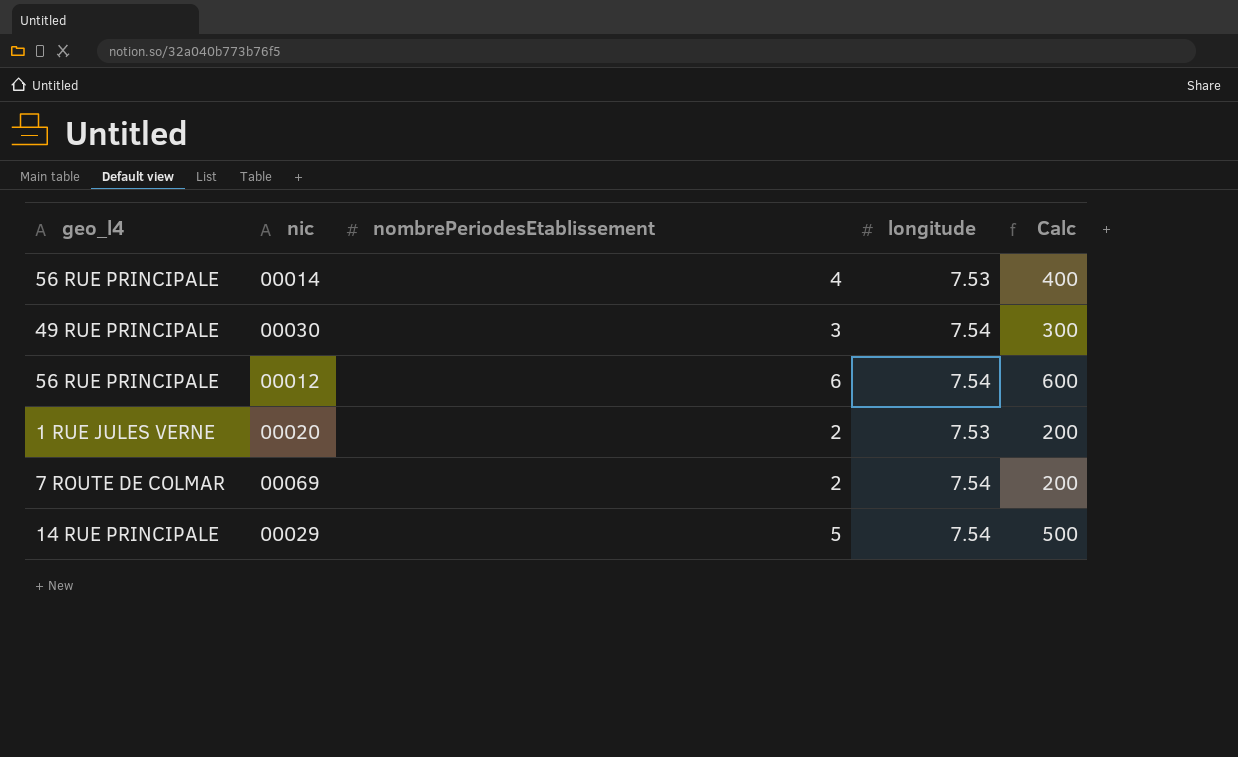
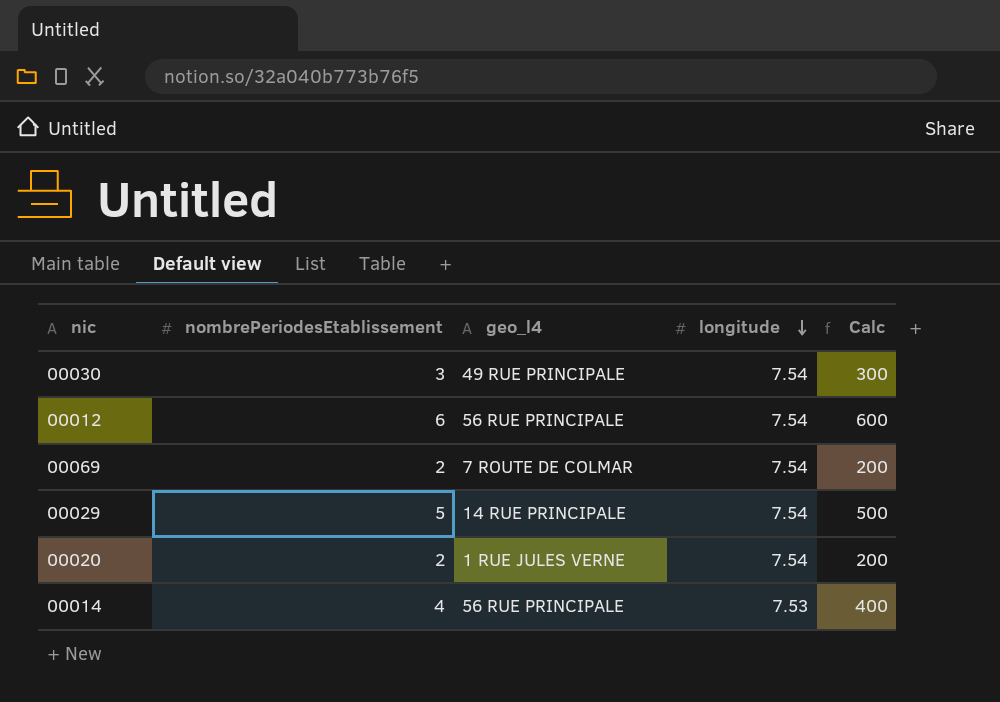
row order: none -> longitude descending
column geo_l4 | position: 1 -> 3
00020 | longitude: 7.53 -> 7.54

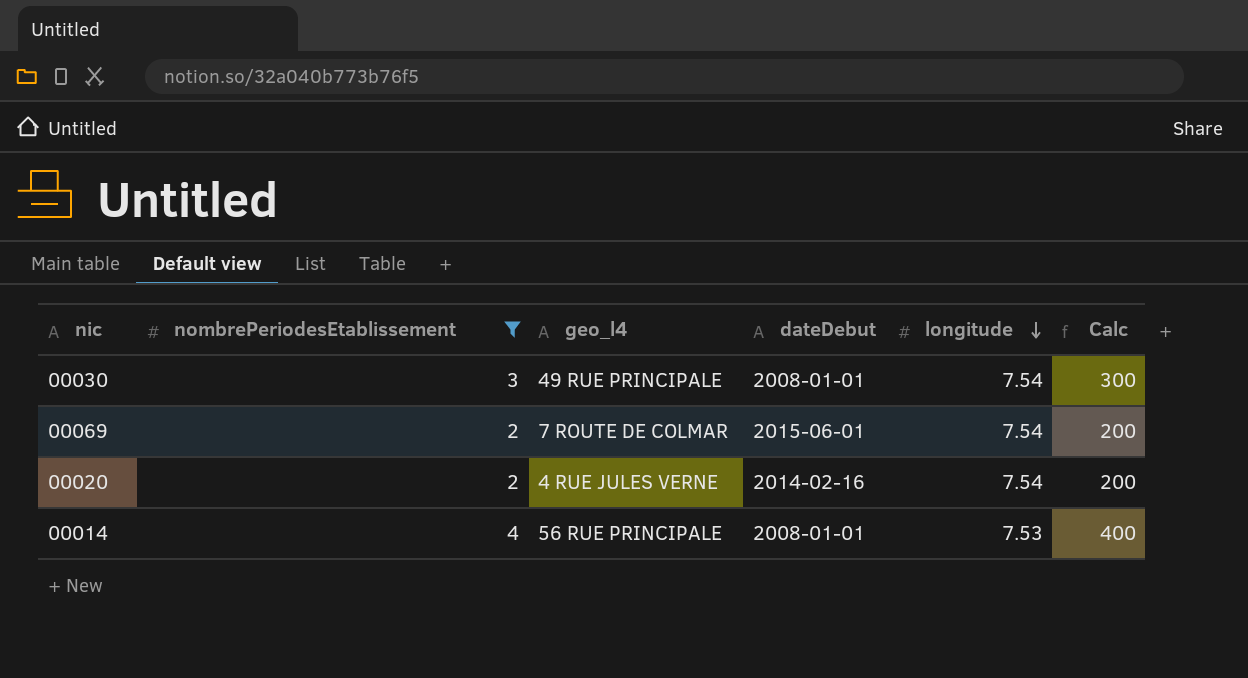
filter: none -> nombrePeriodesEtablissement <= 4
column dateDebut | position: none -> 4
00020 | geo_l4: 1 RUE JULES VERNE -> 4 RUE JULES VERNE

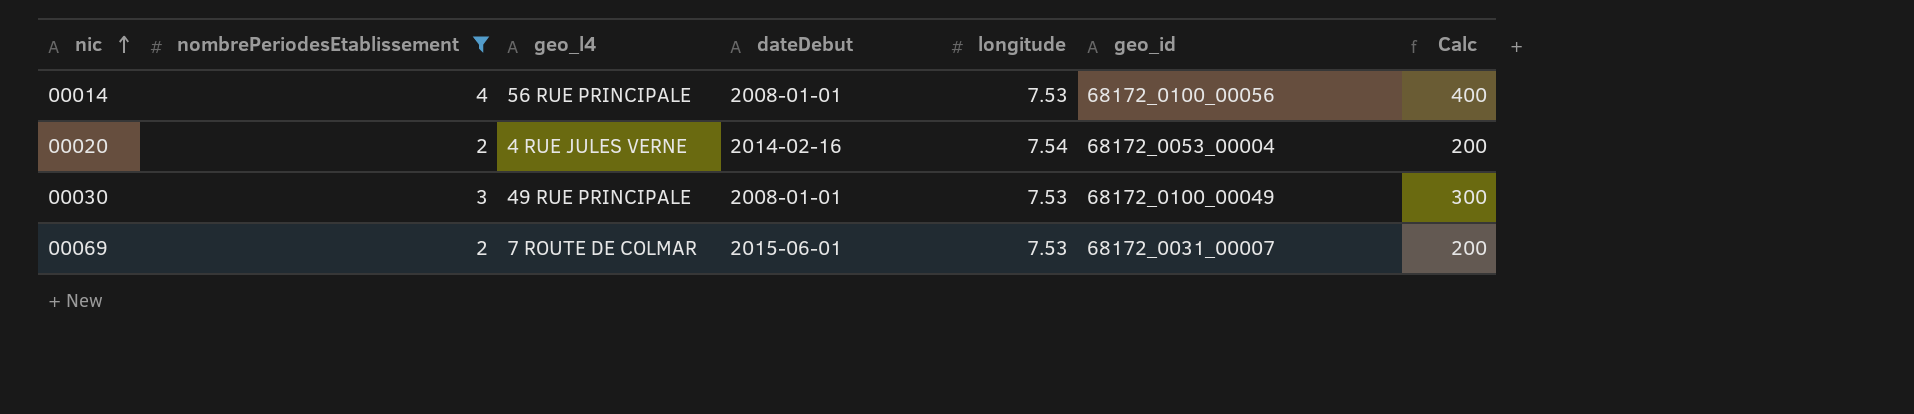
row order: longitude descending -> nic ascending
column geo_id | position: none -> 6
00030 | longitude: 7.54 -> 7.53
00069 | longitude: 7.54 -> 7.53

